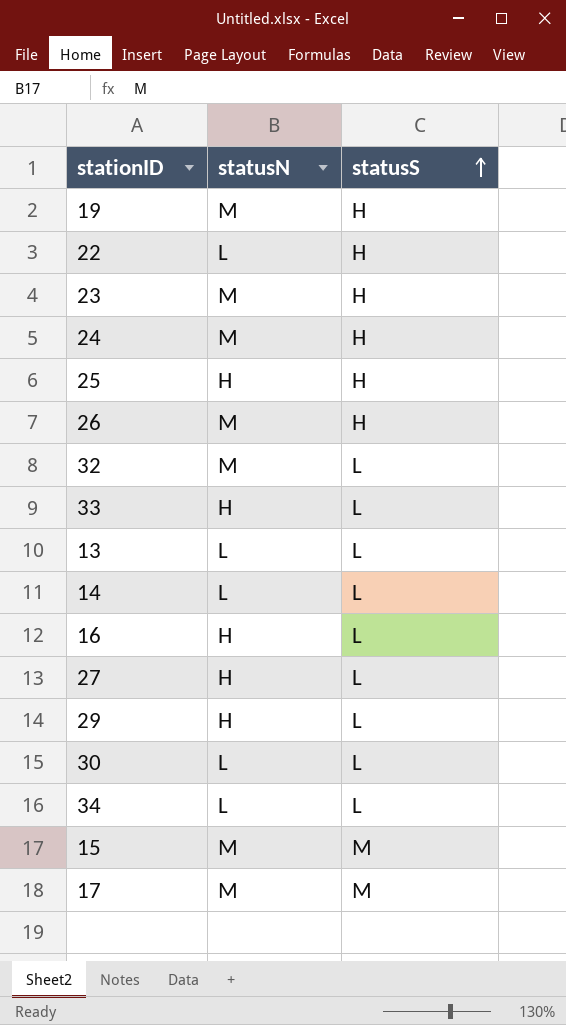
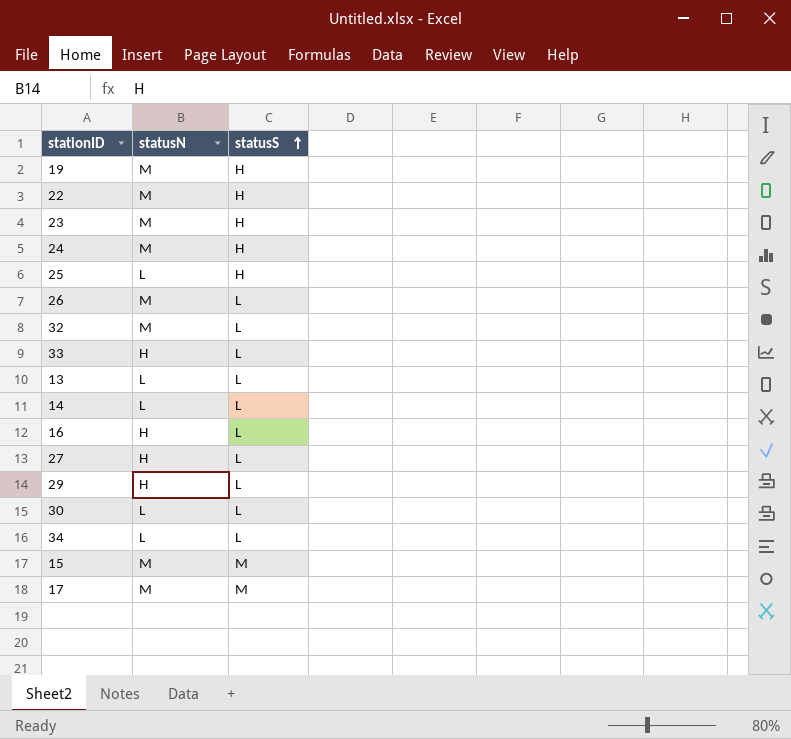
22 | statusN: L -> M
25 | statusN: H -> L
26 | statusS: H -> L

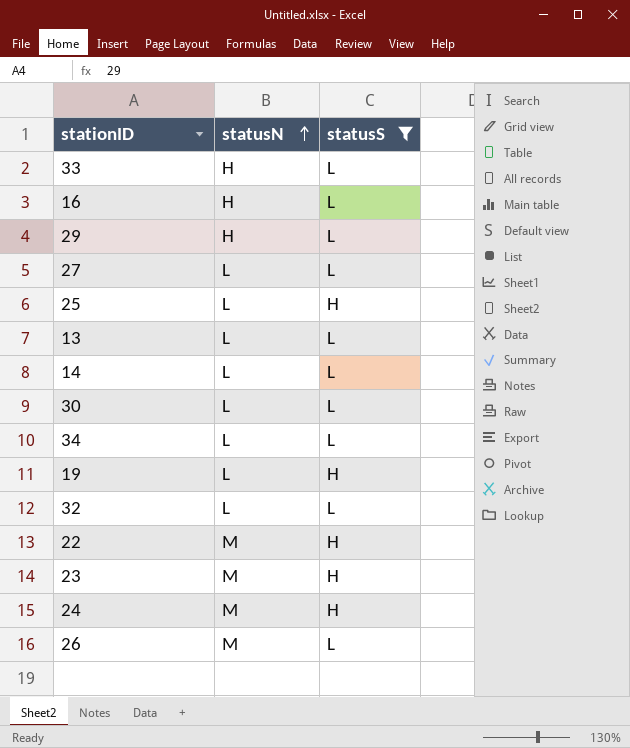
filter: none -> statusS != M
row order: statusS ascending -> statusN ascending
27 | statusN: H -> L
19 | statusN: M -> L
32 | statusN: M -> L

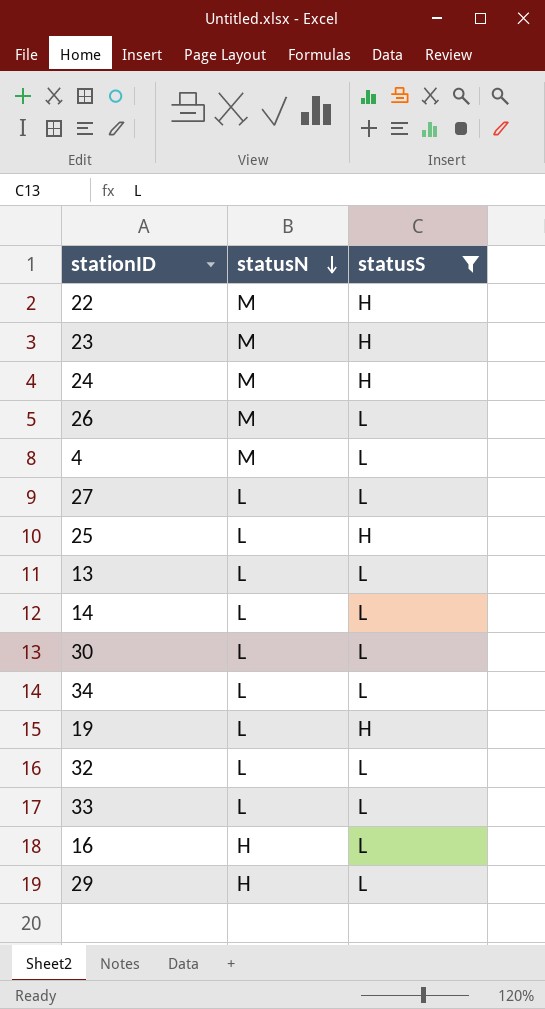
row order: statusN ascending -> statusN descending
row 4: none -> M | L
33 | statusN: H -> L

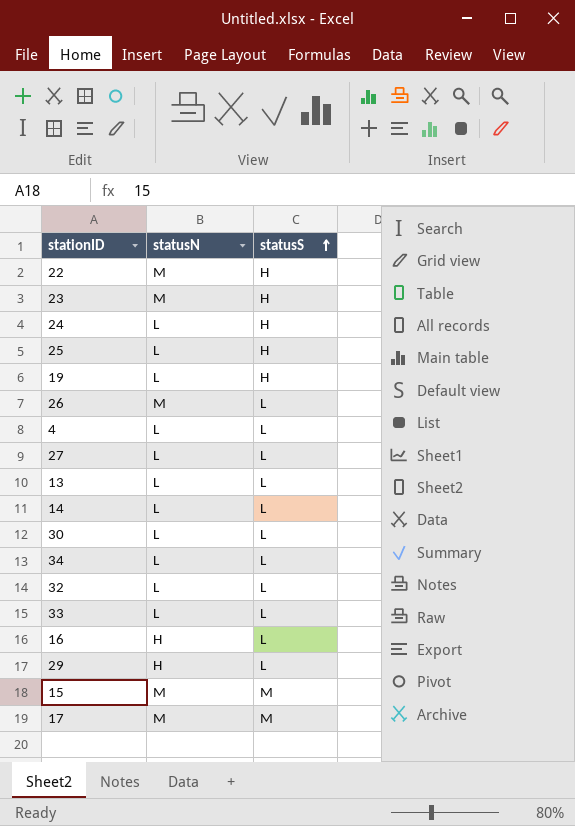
filter: statusS != M -> none
row order: statusN descending -> statusS ascending
24 | statusN: M -> L
4 | statusN: M -> L

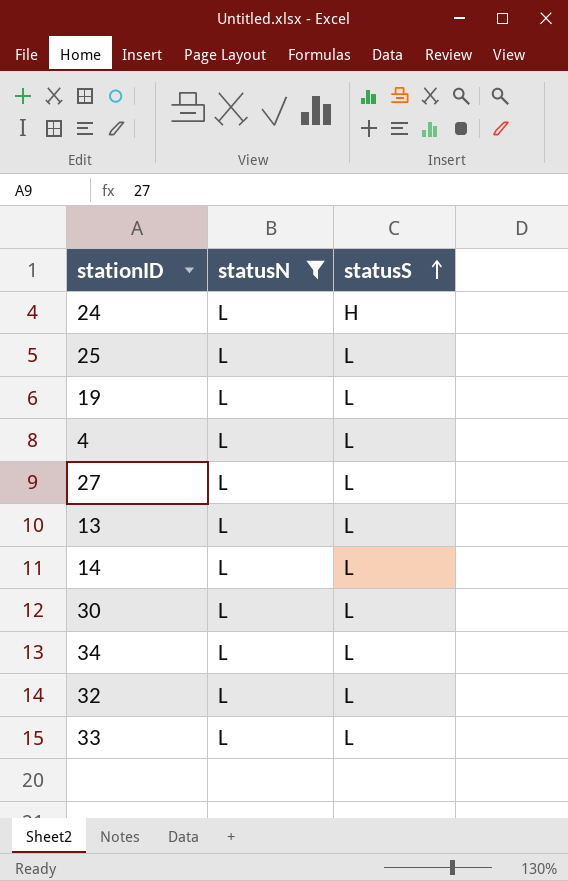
filter: none -> statusN = L
25 | statusS: H -> L
19 | statusS: H -> L

